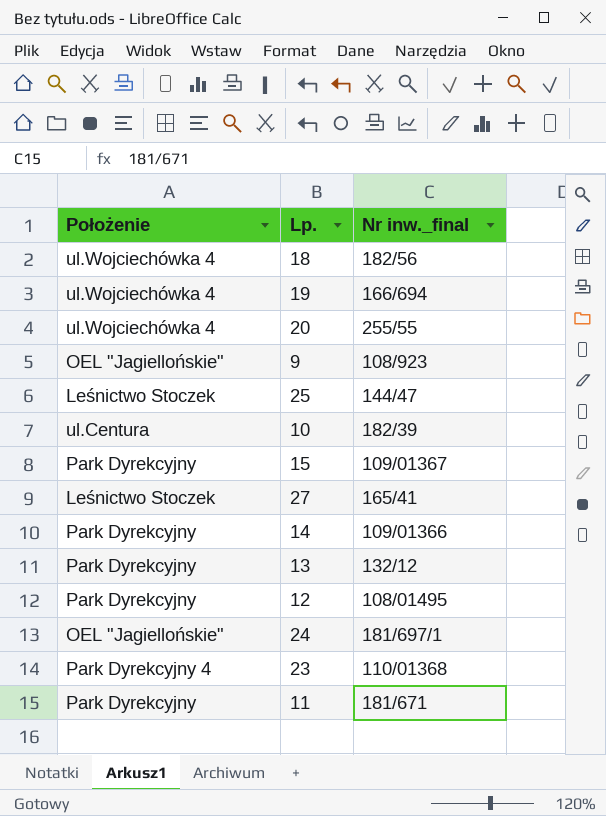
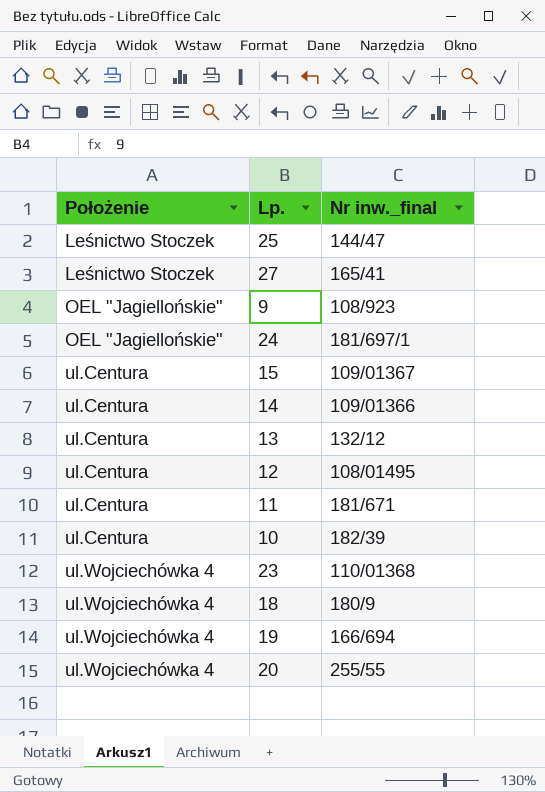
row order: none -> Położenie ascending
15 | Położenie: Park Dyrekcyjny -> ul.Centura
14 | Położenie: Park Dyrekcyjny -> ul.Centura
13 | Położenie: Park Dyrekcyjny -> ul.Centura
12 | Położenie: Park Dyrekcyjny -> ul.Centura
11 | Położenie: Park Dyrekcyjny -> ul.Centura
23 | Położenie: Park Dyrekcyjny 4 -> ul.Wojciechówka 4
18 | Nr inw._final: 182/56 -> 180/9

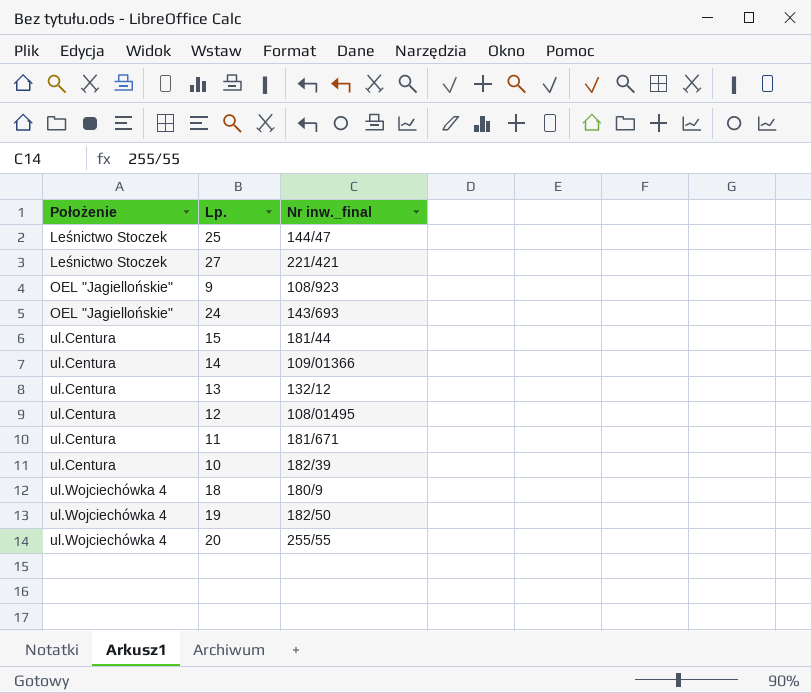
row 23: ul.Wojciechówka 4 | 110/01368 -> none
27 | Nr inw._final: 165/41 -> 221/421
24 | Nr inw._final: 181/697/1 -> 143/693
15 | Nr inw._final: 109/01367 -> 181/44
19 | Nr inw._final: 166/694 -> 182/50

